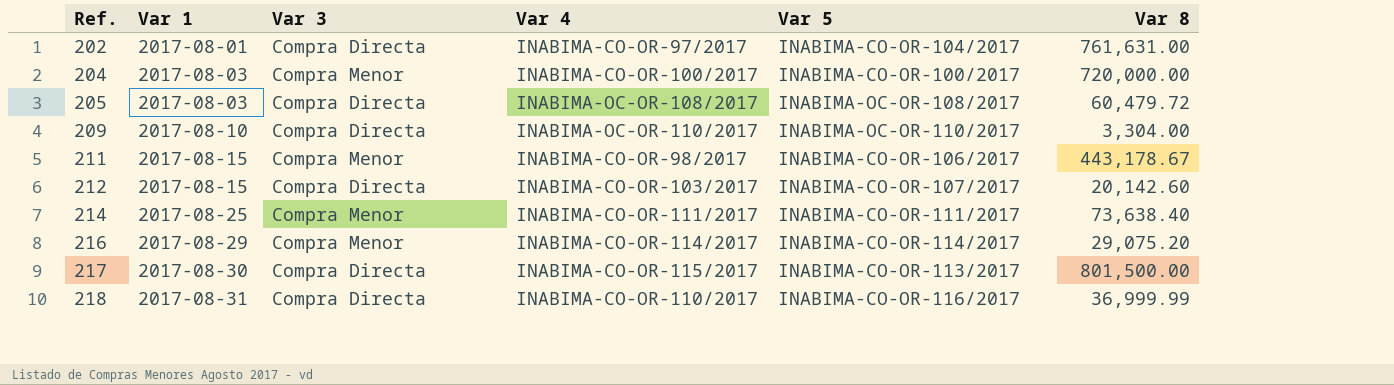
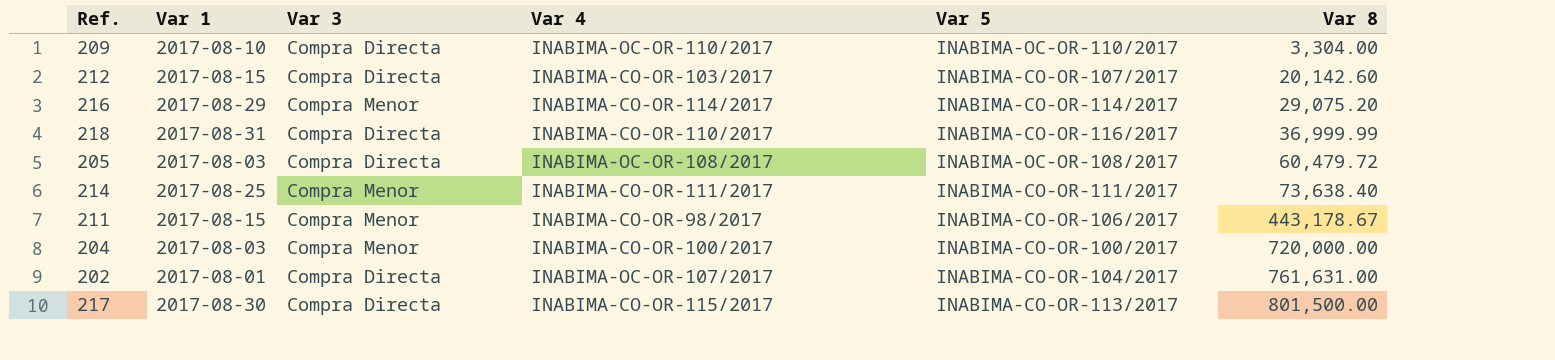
row order: Ref. ascending -> Var 8 ascending
202 | Var 4: INABIMA-CO-OR-97/2017 -> INABIMA-OC-OR-107/2017

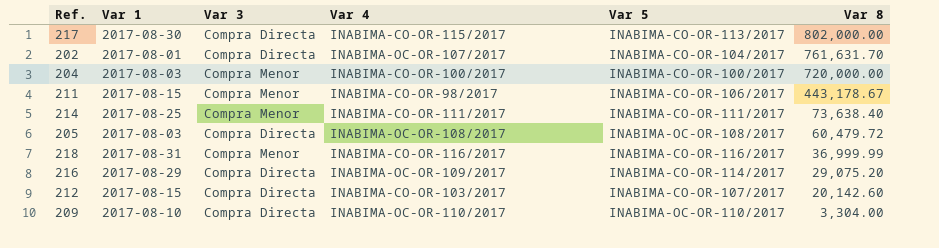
row order: Var 8 ascending -> Var 8 descending
217 | Var 8: 801,500.00 -> 802,000.00
202 | Var 8: 761,631.00 -> 761,631.70
218 | Var 3: Compra Directa -> Compra Menor
218 | Var 4: INABIMA-CO-OR-110/2017 -> INABIMA-CO-OR-116/2017
216 | Var 3: Compra Menor -> Compra Directa
216 | Var 4: INABIMA-CO-OR-114/2017 -> INABIMA-OC-OR-109/2017

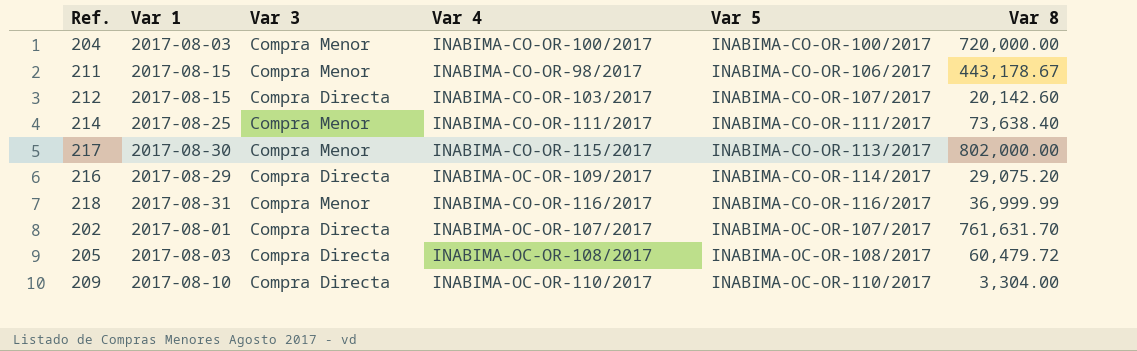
row order: Var 8 descending -> Var 5 ascending
217 | Var 3: Compra Directa -> Compra Menor
202 | Var 5: INABIMA-CO-OR-104/2017 -> INABIMA-OC-OR-107/2017

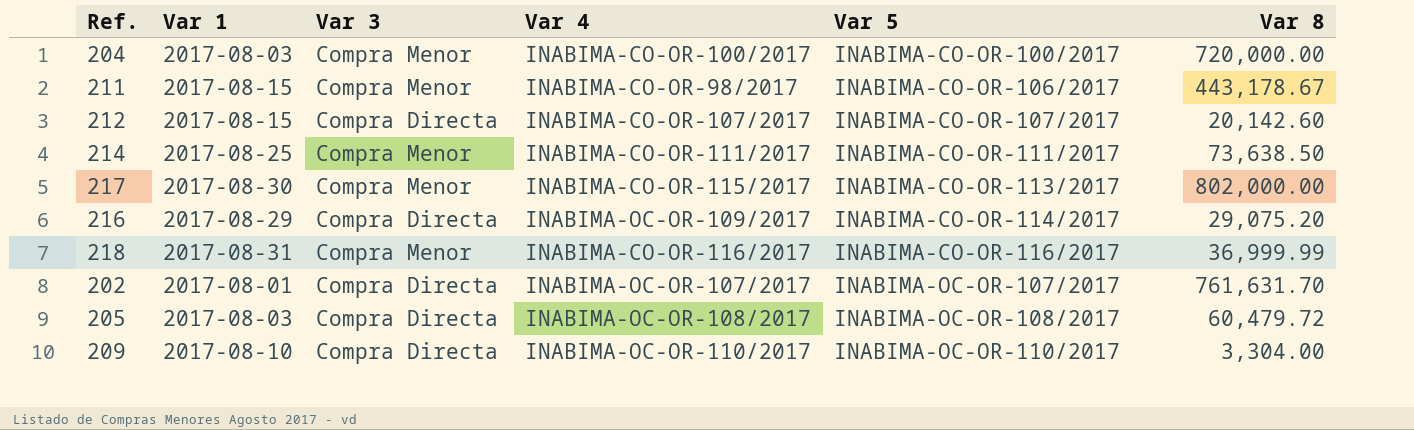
212 | Var 4: INABIMA-CO-OR-103/2017 -> INABIMA-CO-OR-107/2017
214 | Var 8: 73,638.40 -> 73,638.50

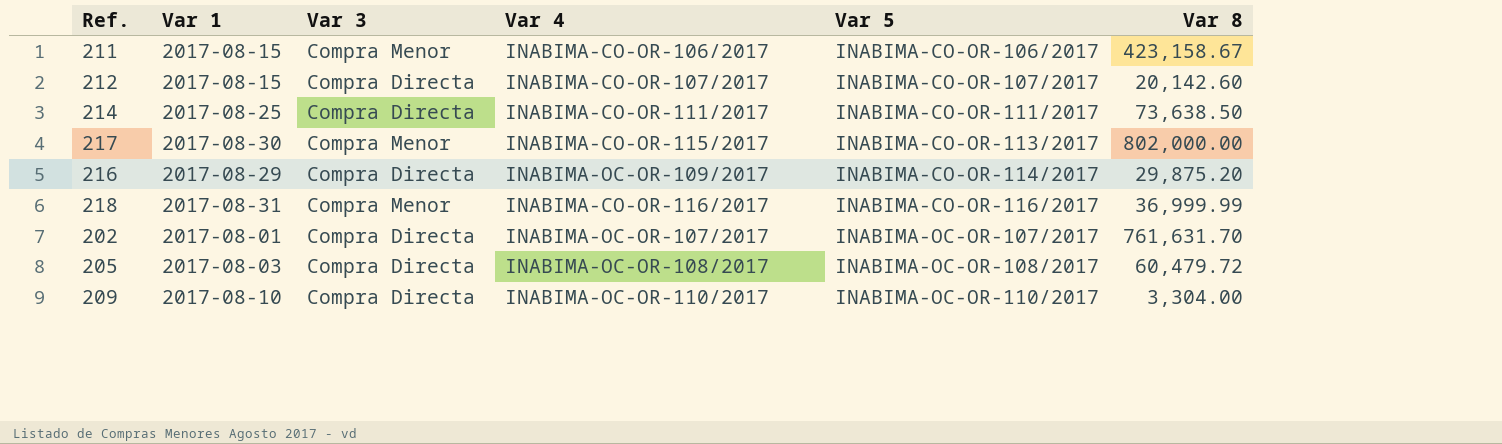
row 204: 2017-08-03 | Compra Menor | INABIMA-CO-OR-100/2017 | INABIMA-CO-OR-100/2017 | 720,000.00 -> none
211 | Var 4: INABIMA-CO-OR-98/2017 -> INABIMA-CO-OR-106/2017
211 | Var 8: 443,178.67 -> 423,158.67
214 | Var 3: Compra Menor -> Compra Directa
216 | Var 8: 29,075.20 -> 29,875.20

